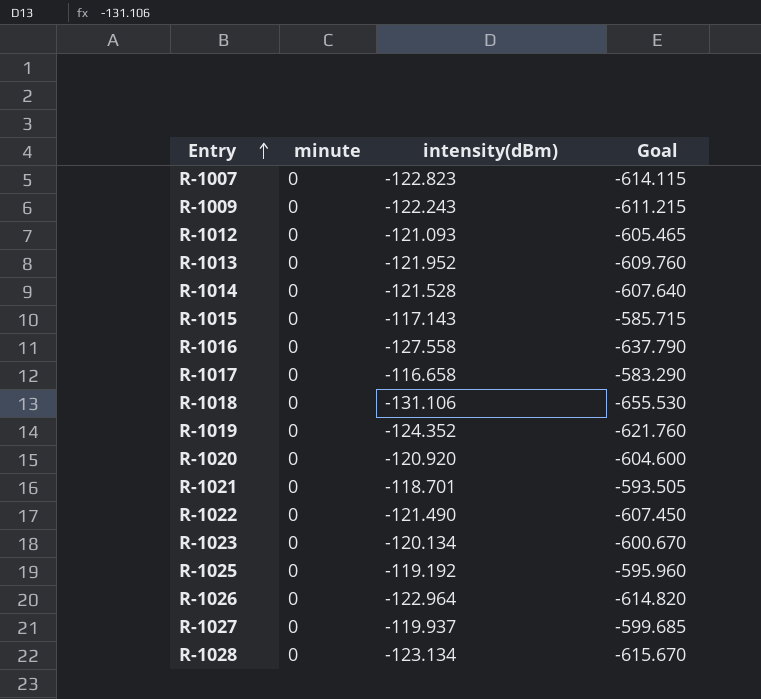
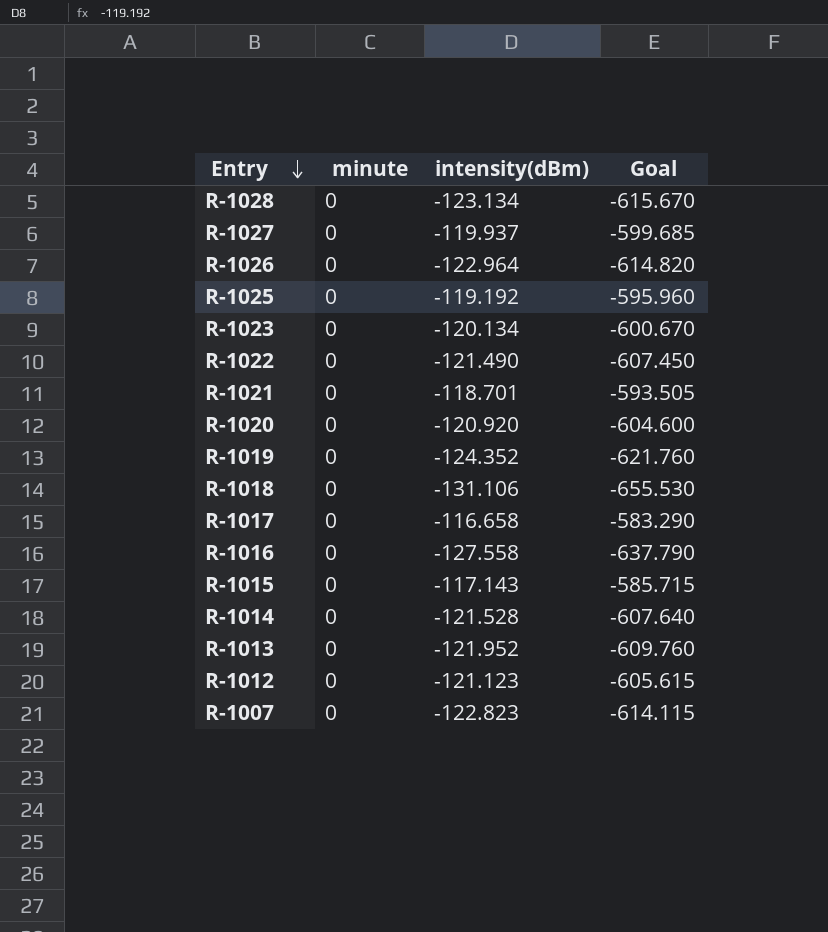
row order: Entry ascending -> Entry descending
row R-1009: 0 | -122.243 | -611.215 -> none
R-1012 | intensity(dBm): -121.093 -> -121.123
R-1012 | Goal: -605.465 -> -605.615

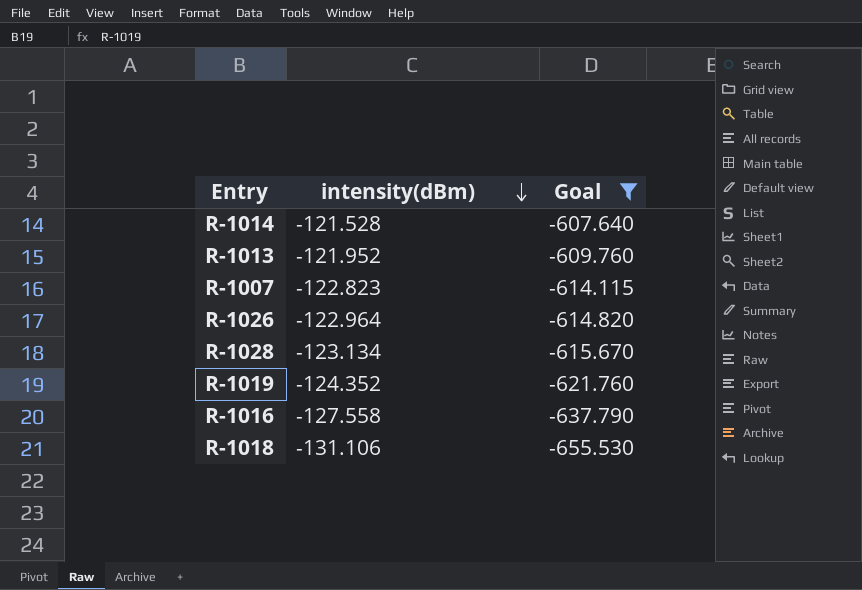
filter: none -> Goal <= -607.640
row order: Entry descending -> intensity(dBm) descending
column minute | position: 2 -> none

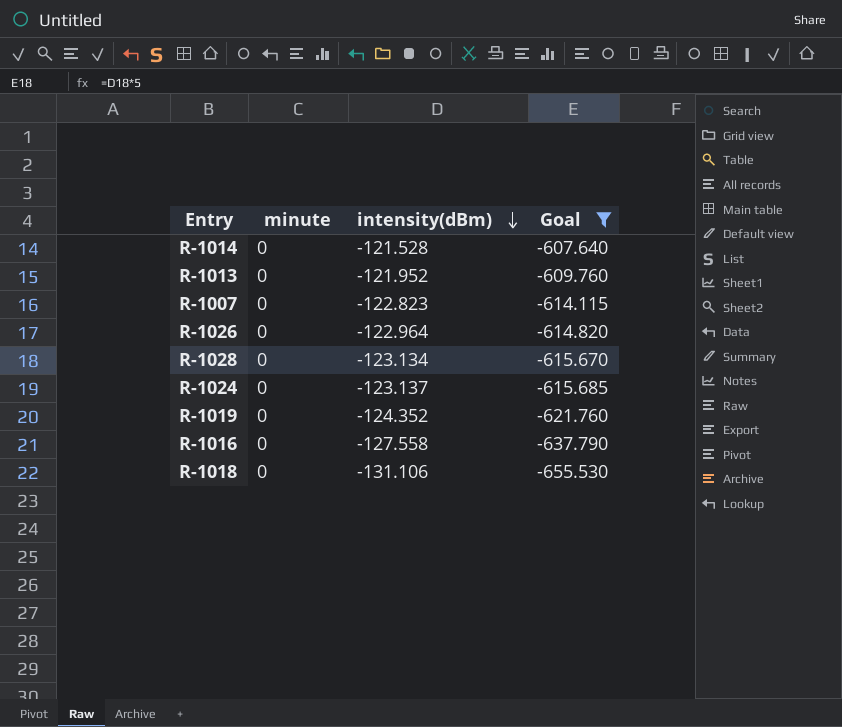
column minute | position: none -> 2
row R-1024: none -> 0 | -123.137 | -615.685

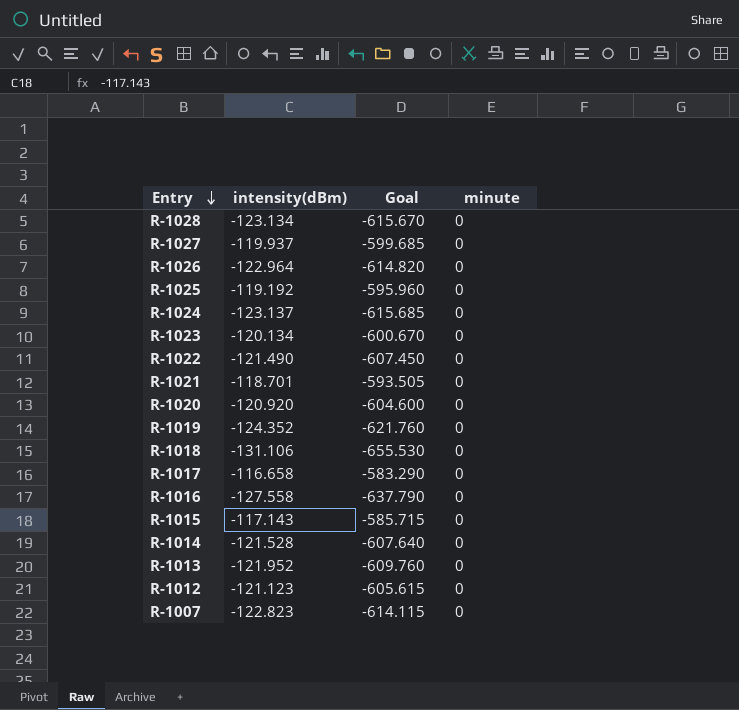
filter: Goal <= -607.640 -> none
row order: intensity(dBm) descending -> Entry descending
column minute | position: 2 -> 4

